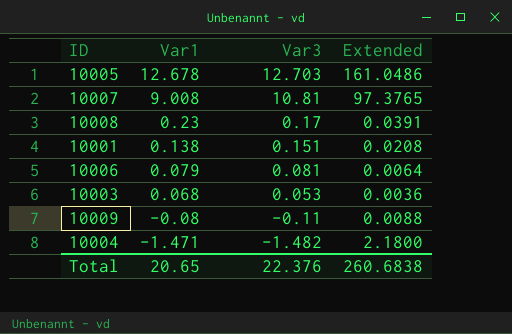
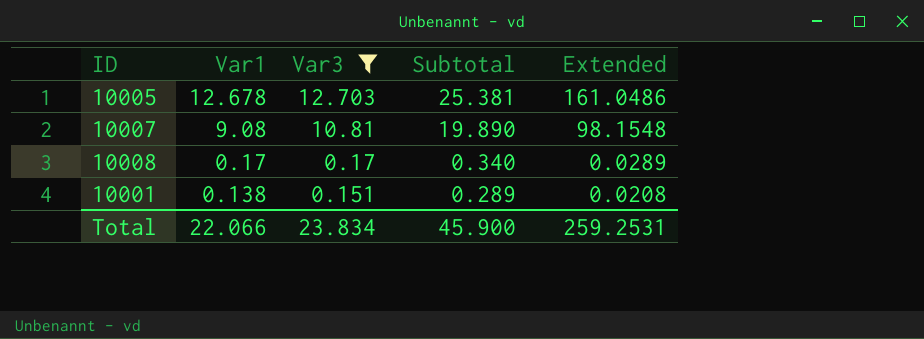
filter: none -> Var3 >= 0.151
column Subtotal | formula: none -> [Var1] + [Var3]
10007 | Var1: 9.008 -> 9.08
10007 | Extended: 97.3765 -> 98.1548
10008 | Var1: 0.23 -> 0.17
10008 | Extended: 0.0391 -> 0.0289
Total | Var1: 20.65 -> 22.066
Total | Var3: 22.376 -> 23.834
Total | Extended: 260.6838 -> 259.2531

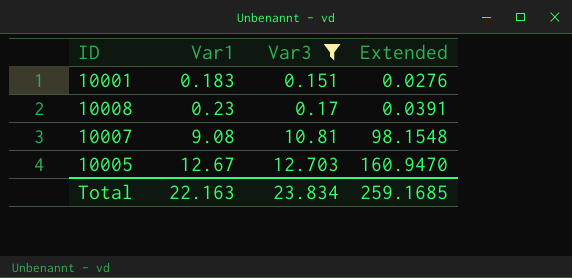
row order: Var1 descending -> Var1 ascending
column Subtotal | formula: [Var1] + [Var3] -> none
10001 | Var1: 0.138 -> 0.183
10001 | Extended: 0.0208 -> 0.0276
10008 | Var1: 0.17 -> 0.23
10008 | Extended: 0.0289 -> 0.0391
10005 | Var1: 12.678 -> 12.67
10005 | Extended: 161.0486 -> 160.9470
Total | Var1: 22.066 -> 22.163
Total | Extended: 259.2531 -> 259.1685

